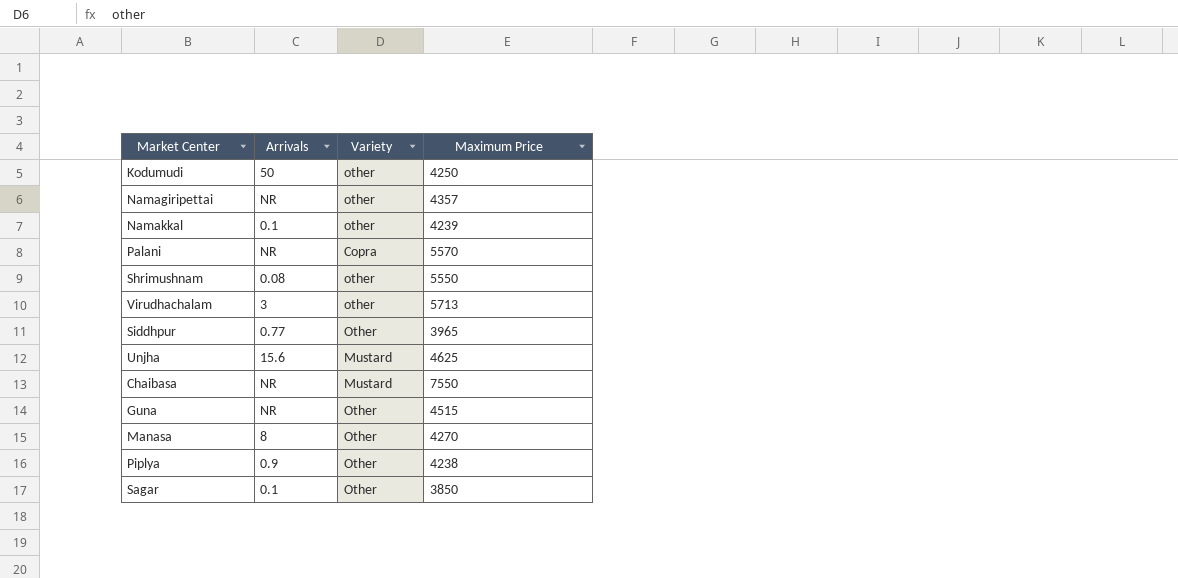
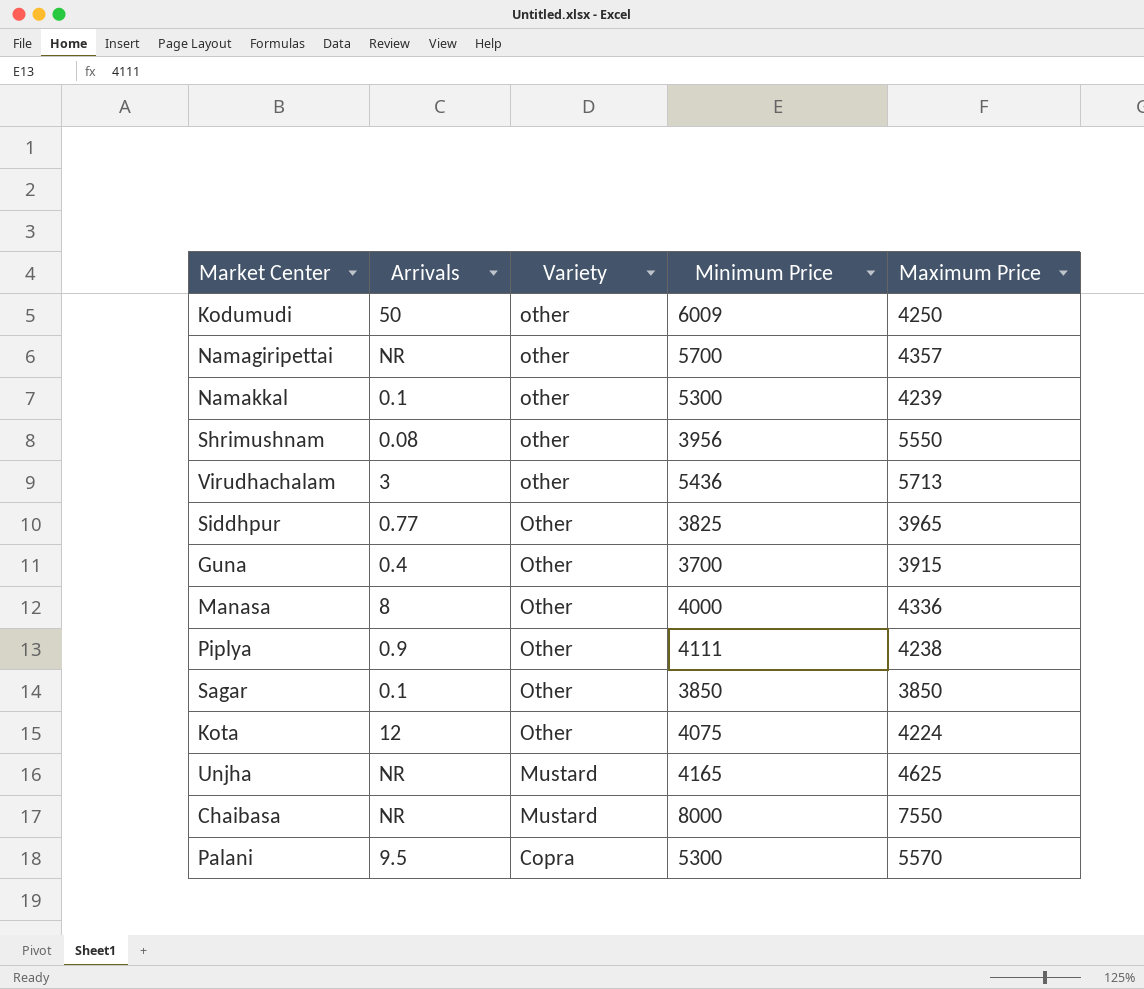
row order: none -> Variety descending
column Minimum Price | position: none -> 4
Guna | Arrivals: NR -> 0.4
Guna | Maximum Price: 4515 -> 3915
Manasa | Maximum Price: 4270 -> 4336
row Kota: none -> 12 | Other | 4075 | 4224
Unjha | Arrivals: 15.6 -> NR
Palani | Arrivals: NR -> 9.5

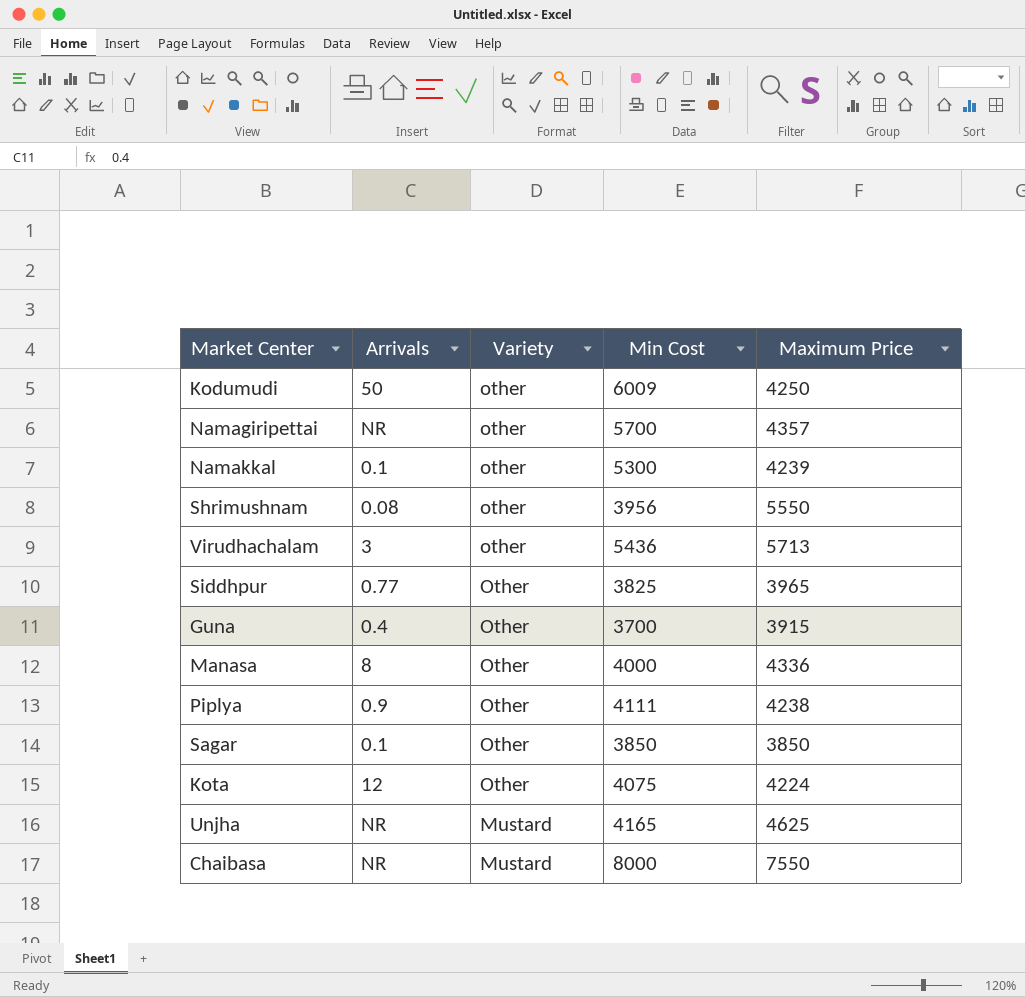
column name: Minimum Price -> Min Cost
row Palani: 9.5 | Copra | 5300 | 5570 -> none

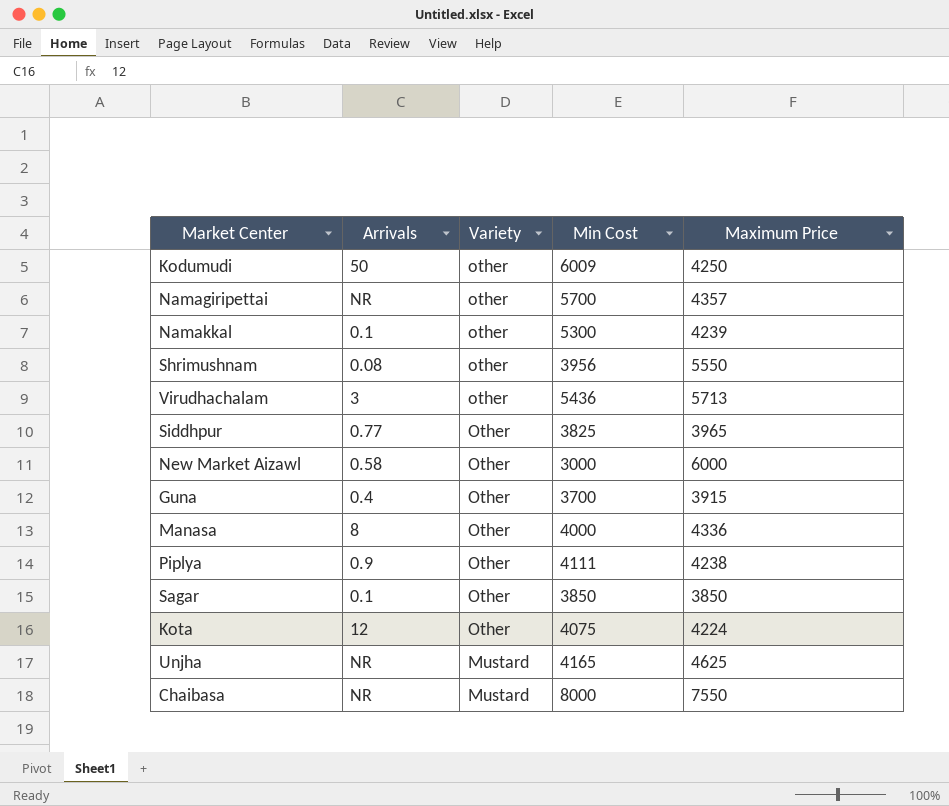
row New Market Aizawl: none -> 0.58 | Other | 3000 | 6000

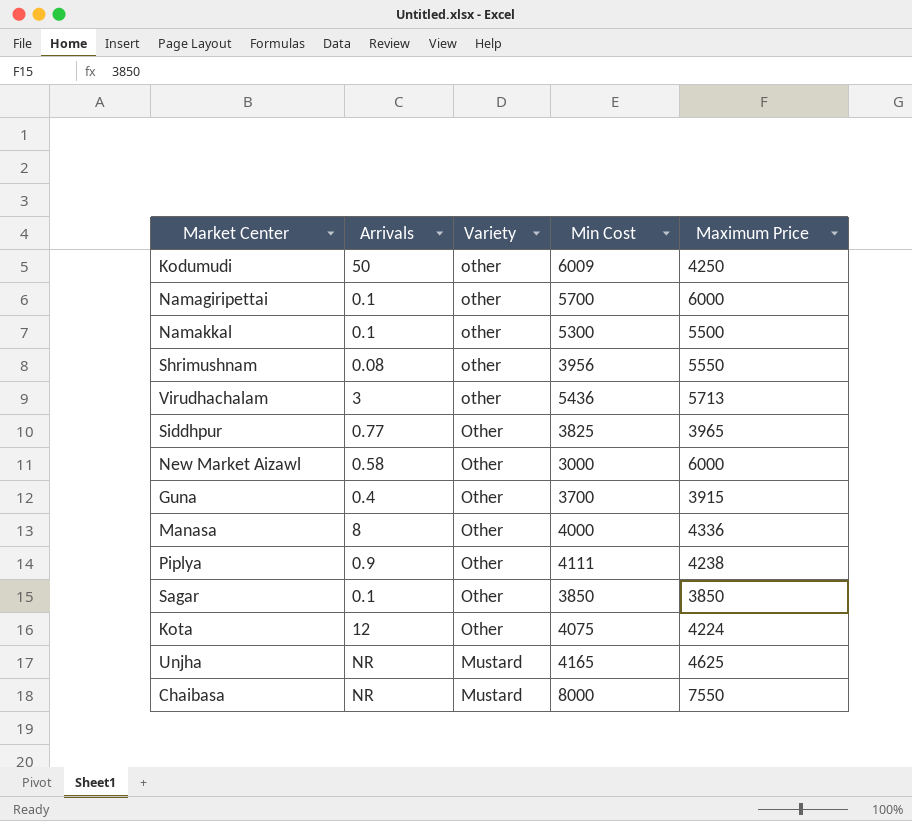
Namagiripettai | Arrivals: NR -> 0.1
Namagiripettai | Maximum Price: 4357 -> 6000
Namakkal | Maximum Price: 4239 -> 5500

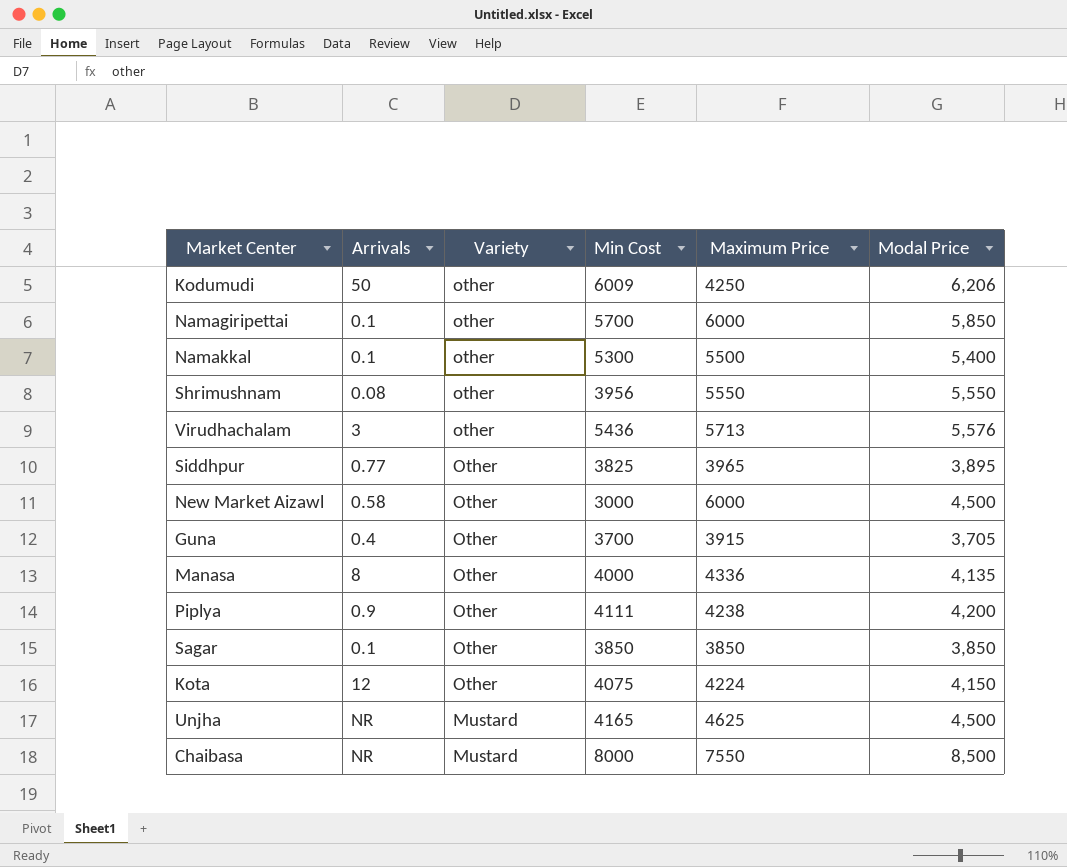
column Modal Price | position: none -> 6

